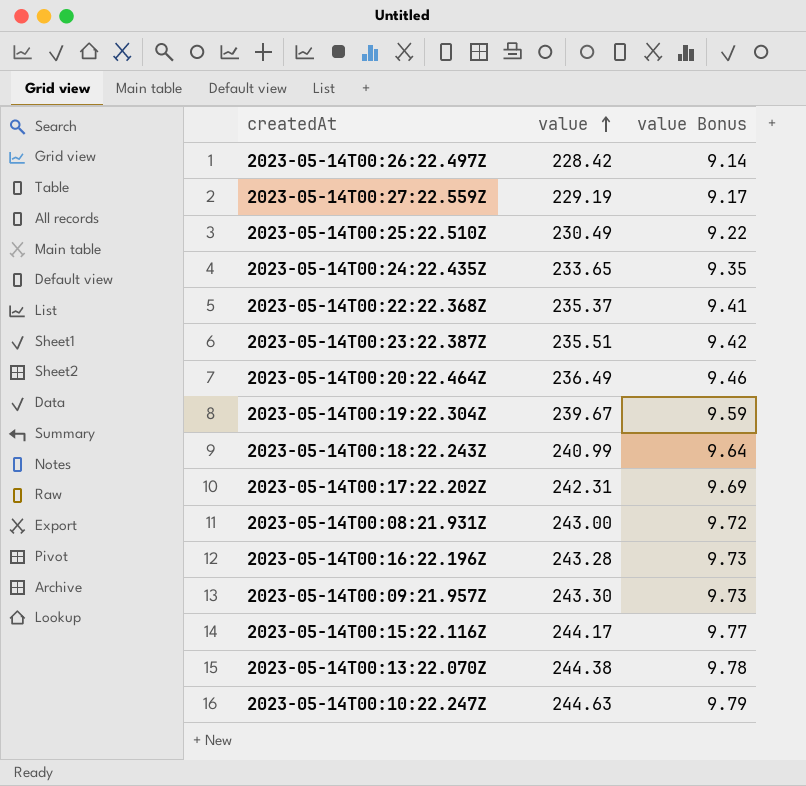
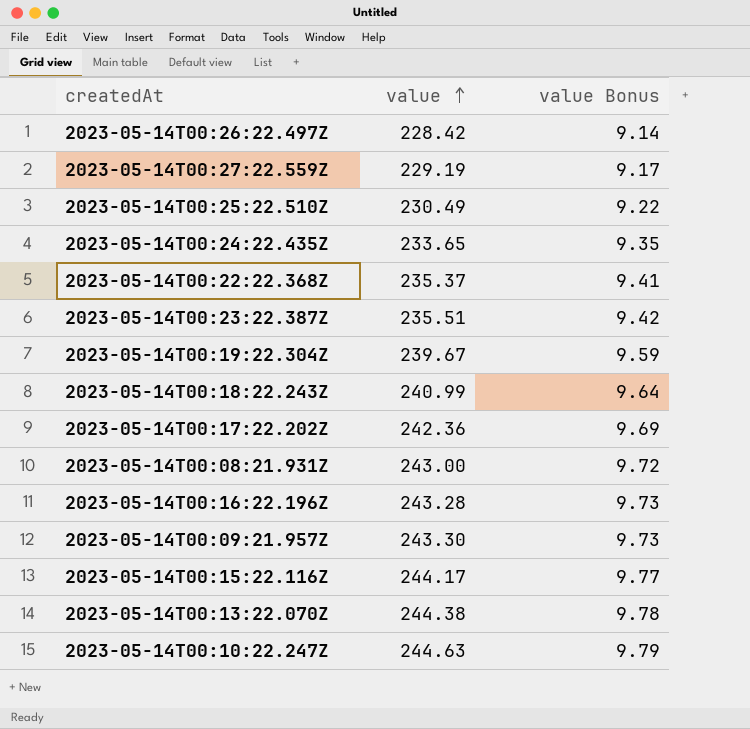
row 2023-05-14T00:20:22.464Z: 236.49 | 9.46 -> none
2023-05-14T00:17:22.202Z | value: 242.31 -> 242.36

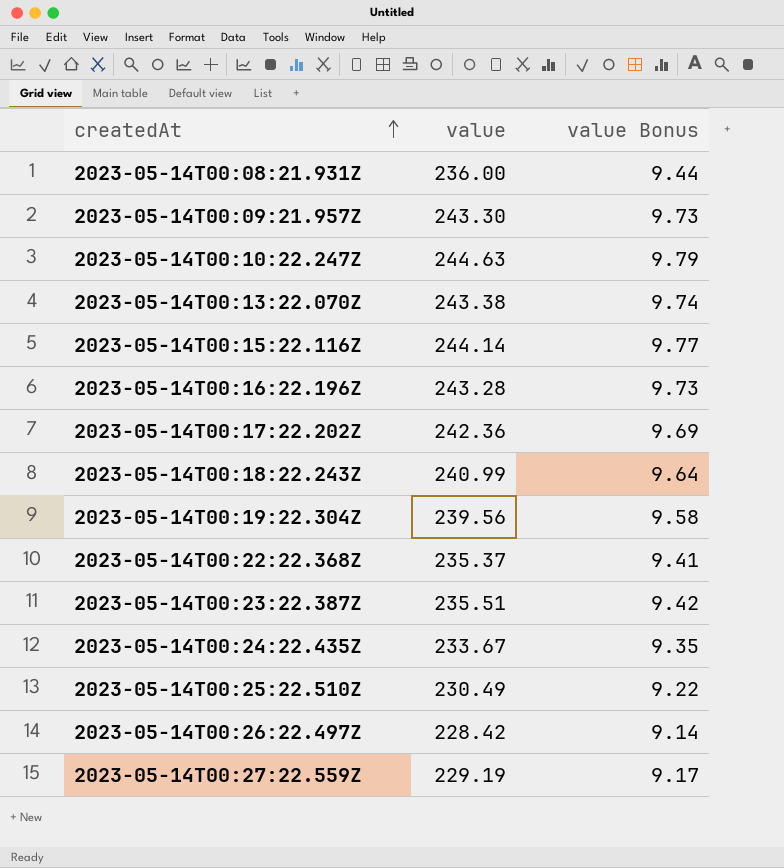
row order: value ascending -> createdAt ascending
2023-05-14T00:08:21.931Z | value: 243.00 -> 236.00
2023-05-14T00:08:21.931Z | value Bonus: 9.72 -> 9.44
2023-05-14T00:13:22.070Z | value: 244.38 -> 243.38
2023-05-14T00:13:22.070Z | value Bonus: 9.78 -> 9.74
2023-05-14T00:15:22.116Z | value: 244.17 -> 244.14
2023-05-14T00:19:22.304Z | value: 239.67 -> 239.56
2023-05-14T00:19:22.304Z | value Bonus: 9.59 -> 9.58
2023-05-14T00:24:22.435Z | value: 233.65 -> 233.67

